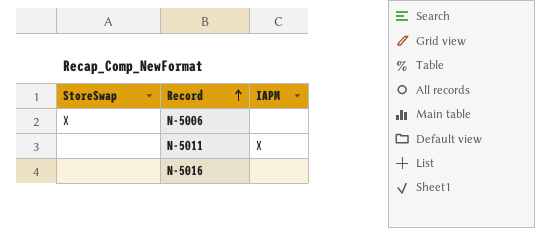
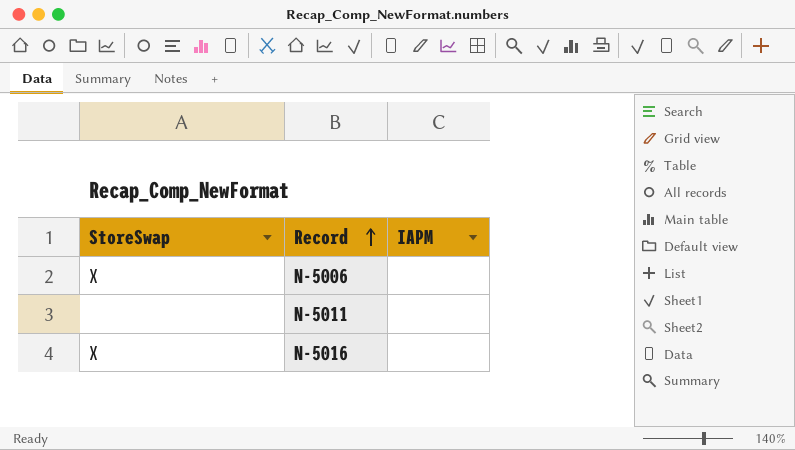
N-5011 | IAPM: X -> none
N-5016 | StoreSwap: none -> X

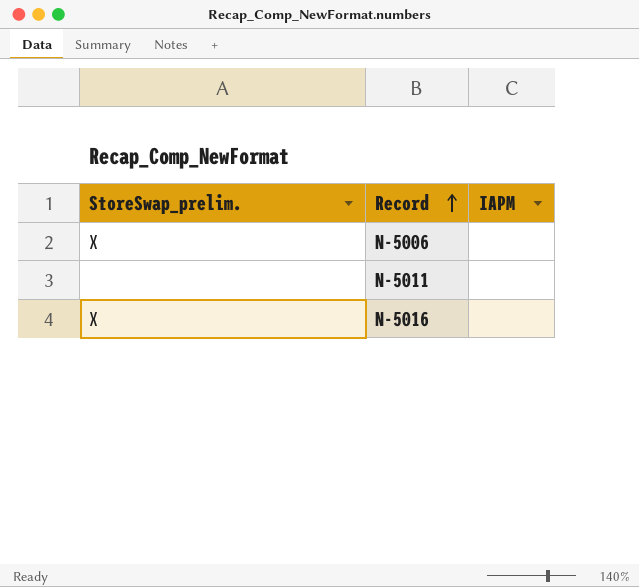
column name: StoreSwap -> StoreSwap_prelim.

